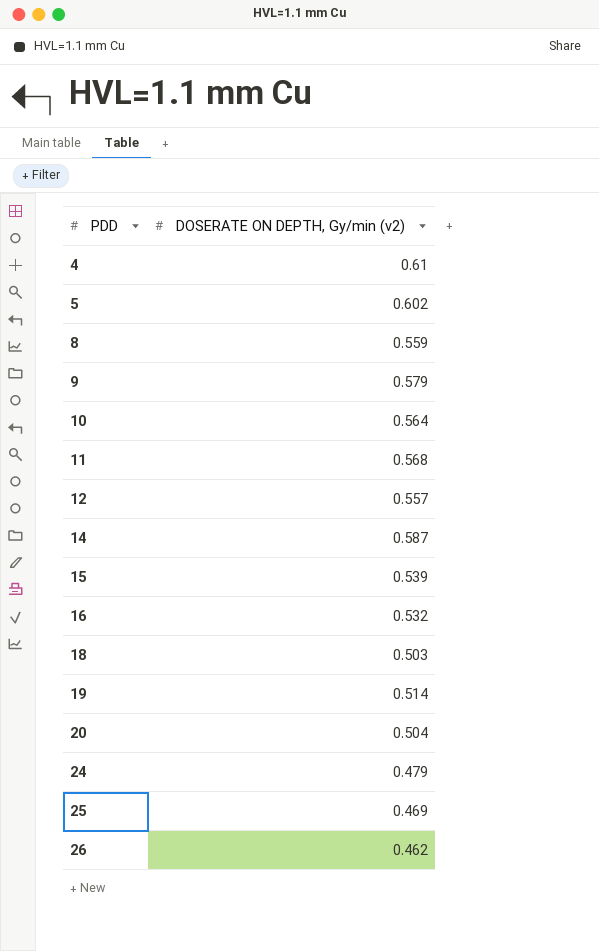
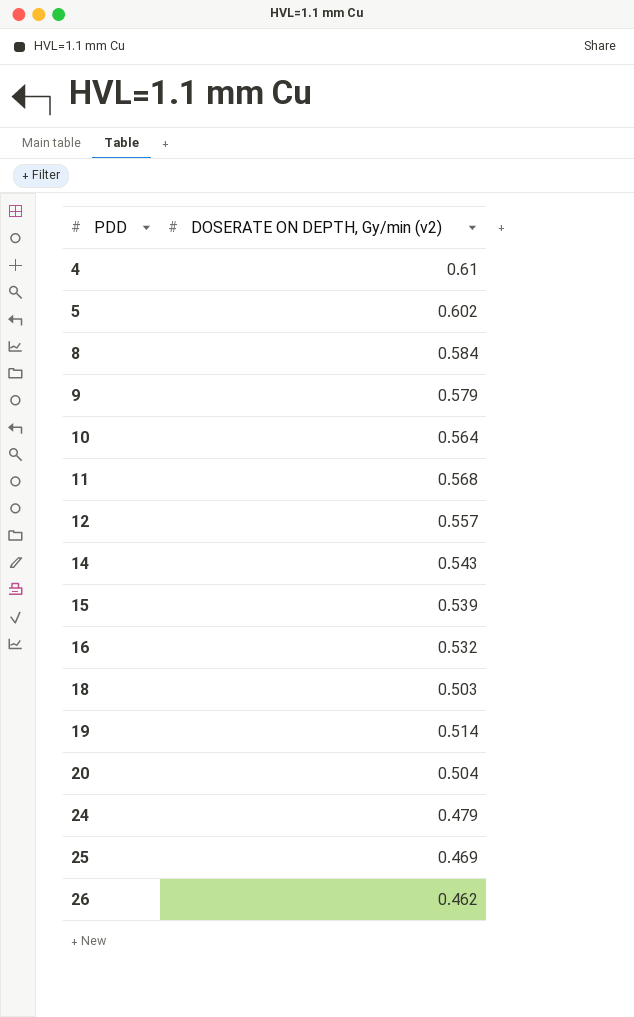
8 | DOSERATE ON DEPTH, Gy/min (v2): 0.559 -> 0.584
14 | DOSERATE ON DEPTH, Gy/min (v2): 0.587 -> 0.543

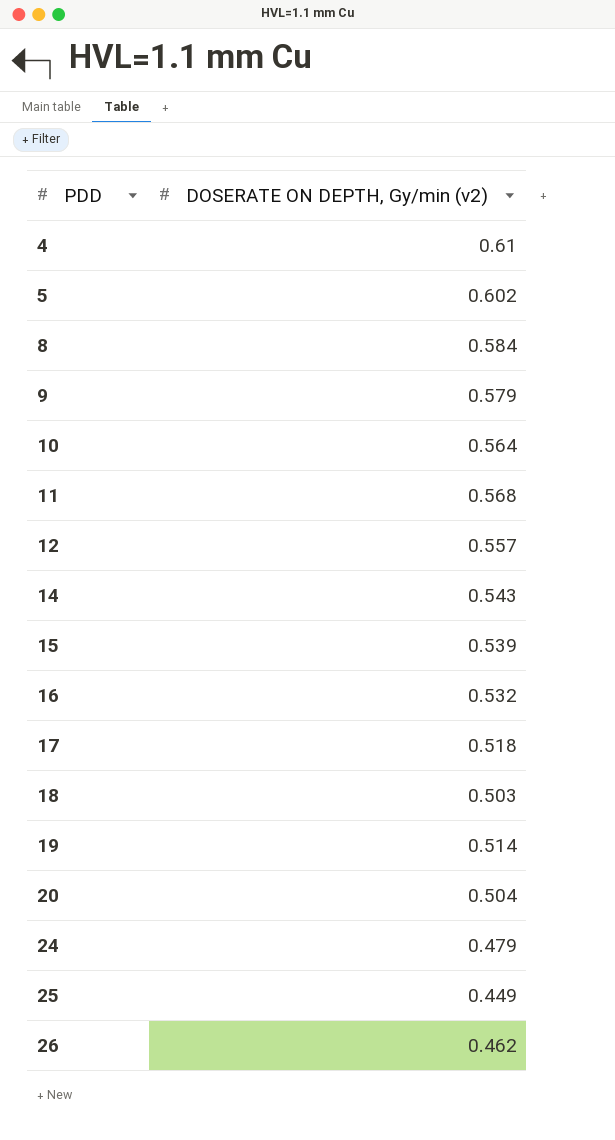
row 17: none -> 0.518
25 | DOSERATE ON DEPTH, Gy/min (v2): 0.469 -> 0.449

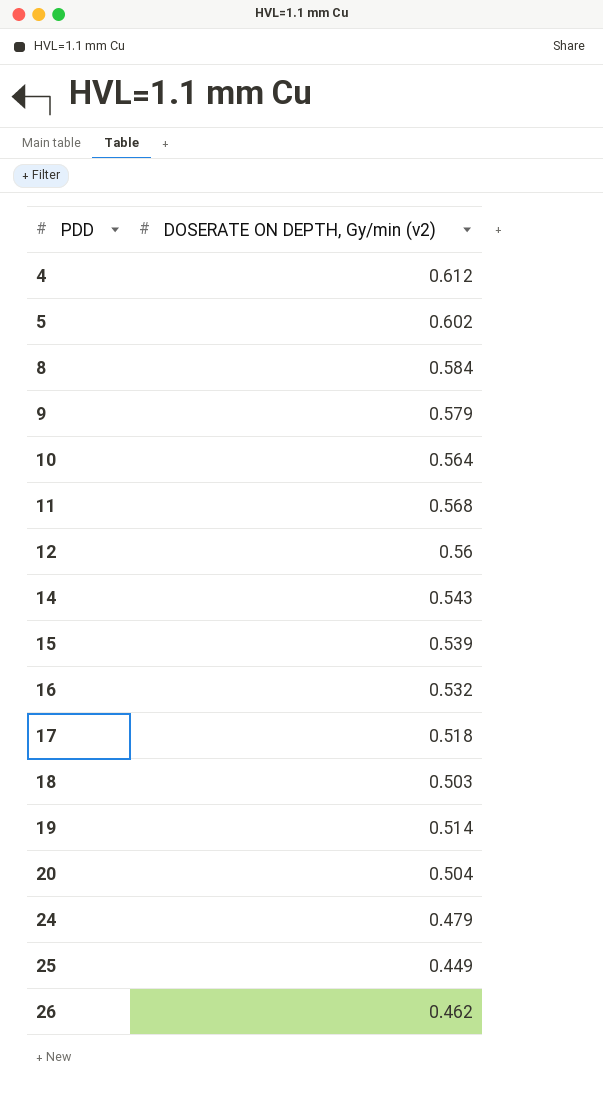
4 | DOSERATE ON DEPTH, Gy/min (v2): 0.61 -> 0.612
12 | DOSERATE ON DEPTH, Gy/min (v2): 0.557 -> 0.56

